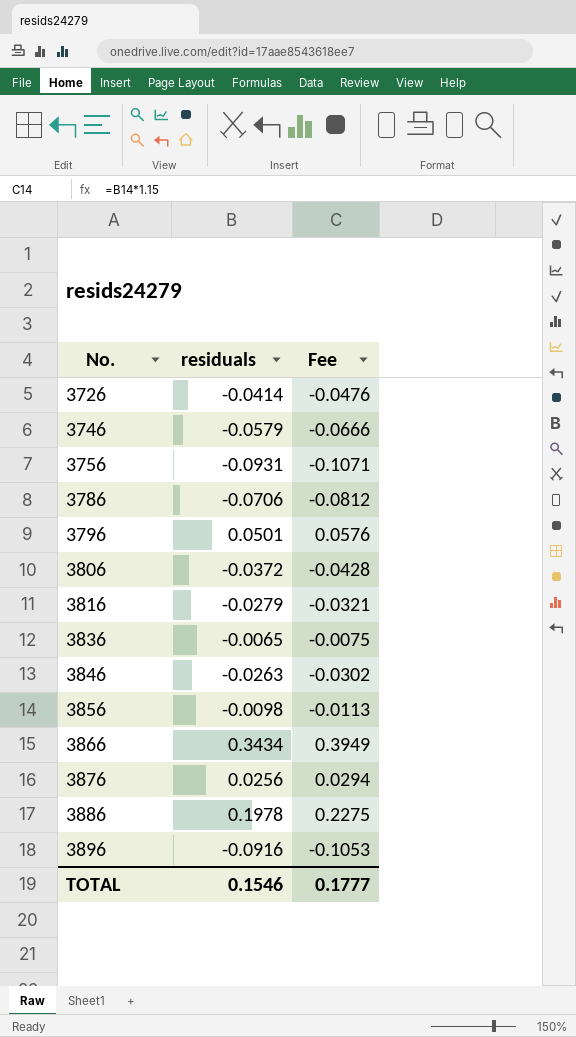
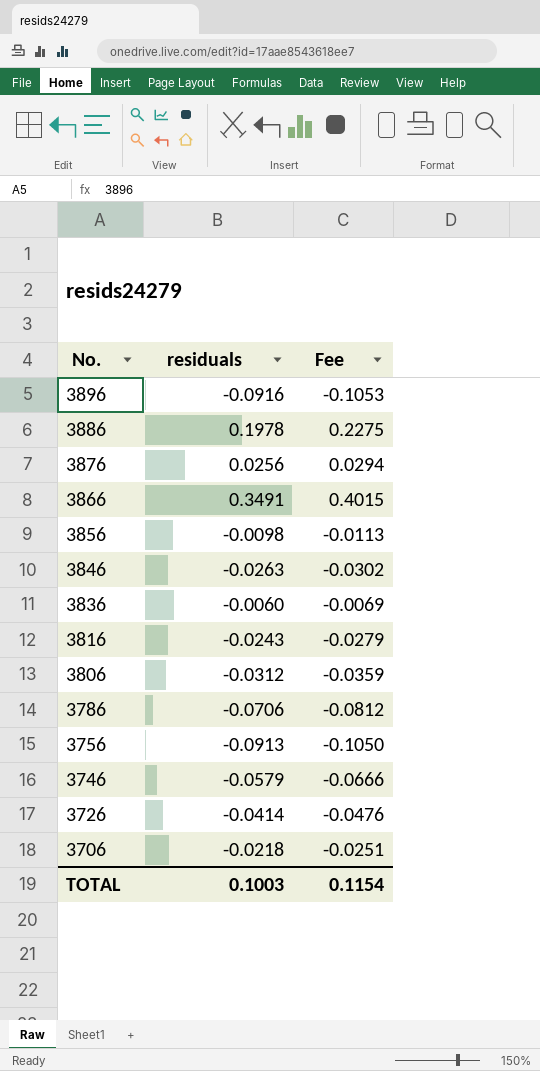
row order: No. ascending -> No. descending
row 3796: 0.0501 | 0.0576 -> none
3866 | residuals: 0.3434 -> 0.3491
3866 | Fee: 0.3949 -> 0.4015
3836 | residuals: -0.0065 -> -0.0060
3836 | Fee: -0.0075 -> -0.0069
3816 | residuals: -0.0279 -> -0.0243
3816 | Fee: -0.0321 -> -0.0279
3806 | residuals: -0.0372 -> -0.0312
3806 | Fee: -0.0428 -> -0.0359
3756 | residuals: -0.0931 -> -0.0913
3756 | Fee: -0.1071 -> -0.1050
row 3706: none -> -0.0218 | -0.0251
TOTAL | residuals: 0.1546 -> 0.1003
TOTAL | Fee: 0.1777 -> 0.1154

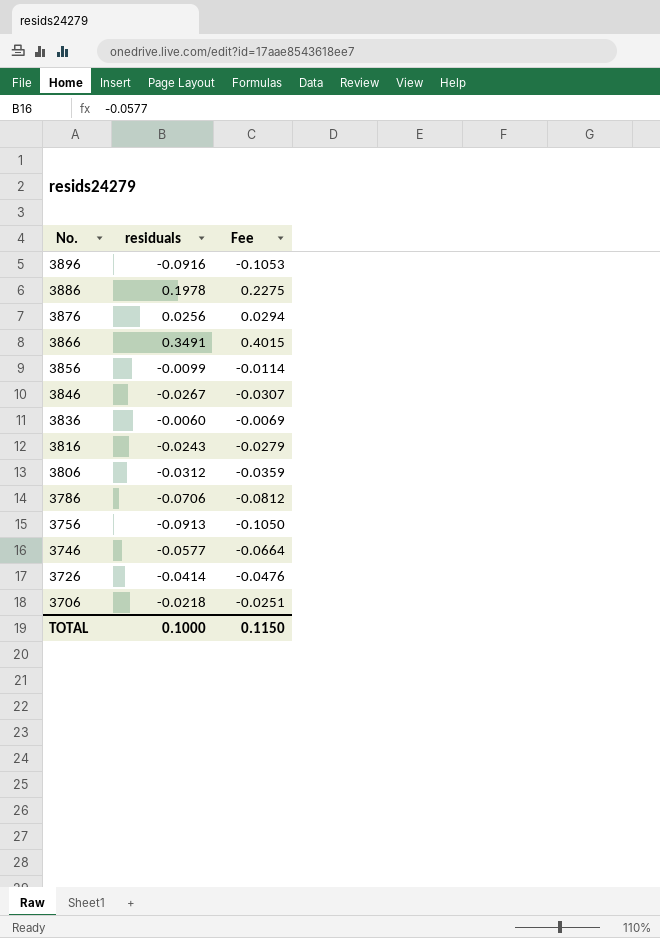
3856 | residuals: -0.0098 -> -0.0099
3856 | Fee: -0.0113 -> -0.0114
3846 | residuals: -0.0263 -> -0.0267
3846 | Fee: -0.0302 -> -0.0307
3746 | residuals: -0.0579 -> -0.0577
3746 | Fee: -0.0666 -> -0.0664
TOTAL | residuals: 0.1003 -> 0.1000
TOTAL | Fee: 0.1154 -> 0.1150

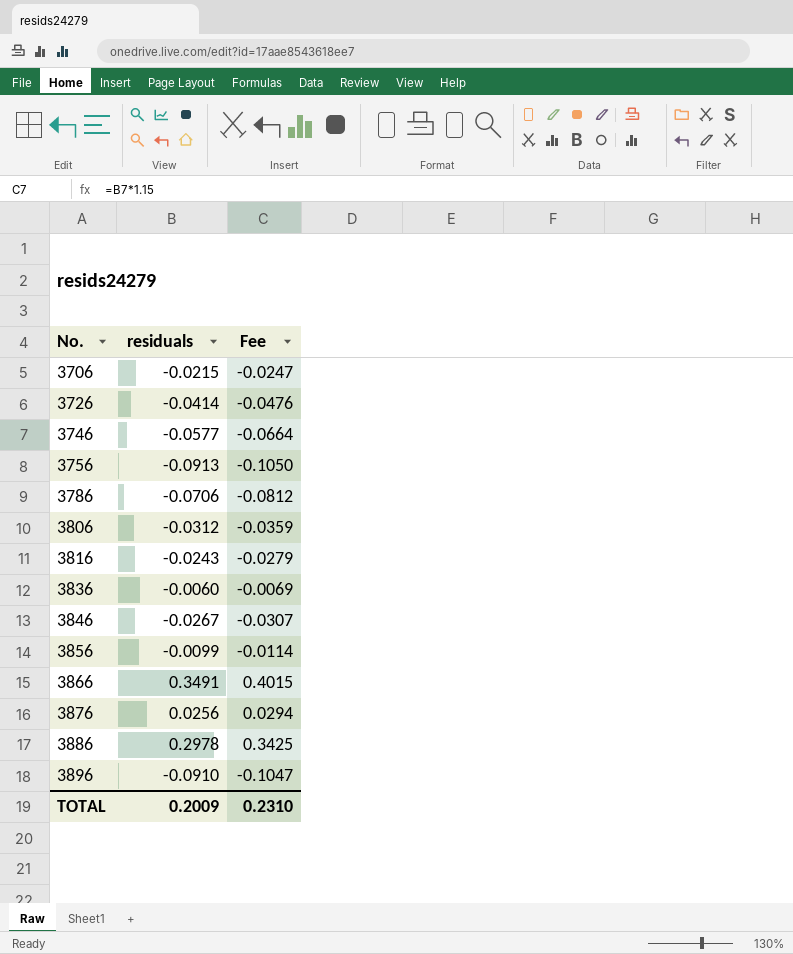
row order: No. descending -> No. ascending
3706 | residuals: -0.0218 -> -0.0215
3706 | Fee: -0.0251 -> -0.0247
3886 | residuals: 0.1978 -> 0.2978
3886 | Fee: 0.2275 -> 0.3425
3896 | residuals: -0.0916 -> -0.0910
3896 | Fee: -0.1053 -> -0.1047
TOTAL | residuals: 0.1000 -> 0.2009
TOTAL | Fee: 0.1150 -> 0.2310

